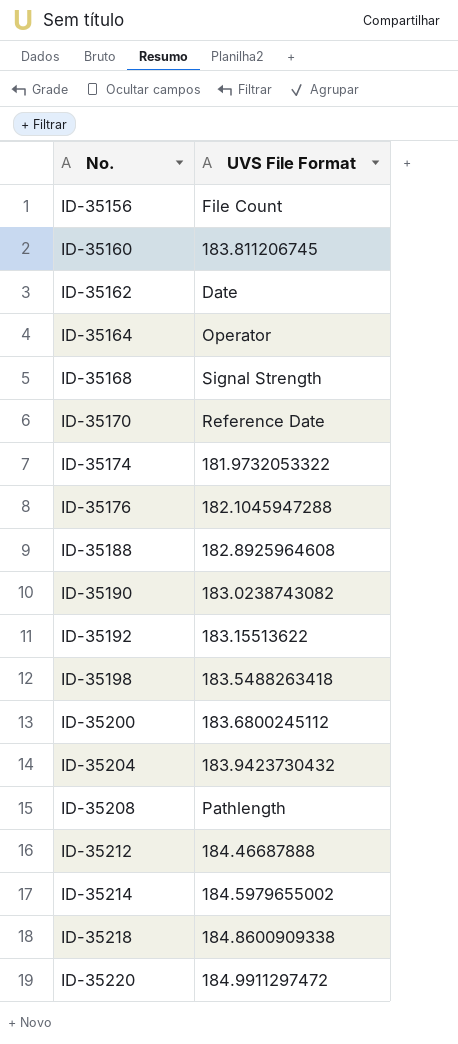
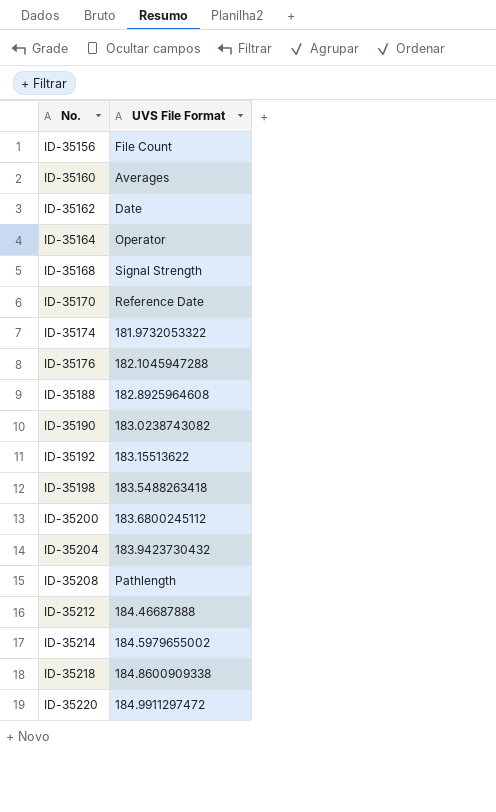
ID-35160 | UVS File Format: 183.811206745 -> Averages

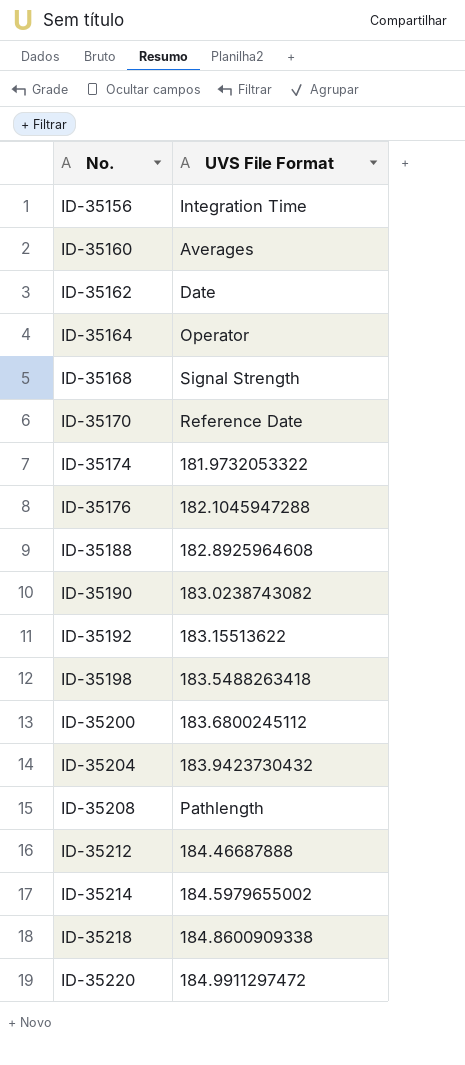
ID-35156 | UVS File Format: File Count -> Integration Time

